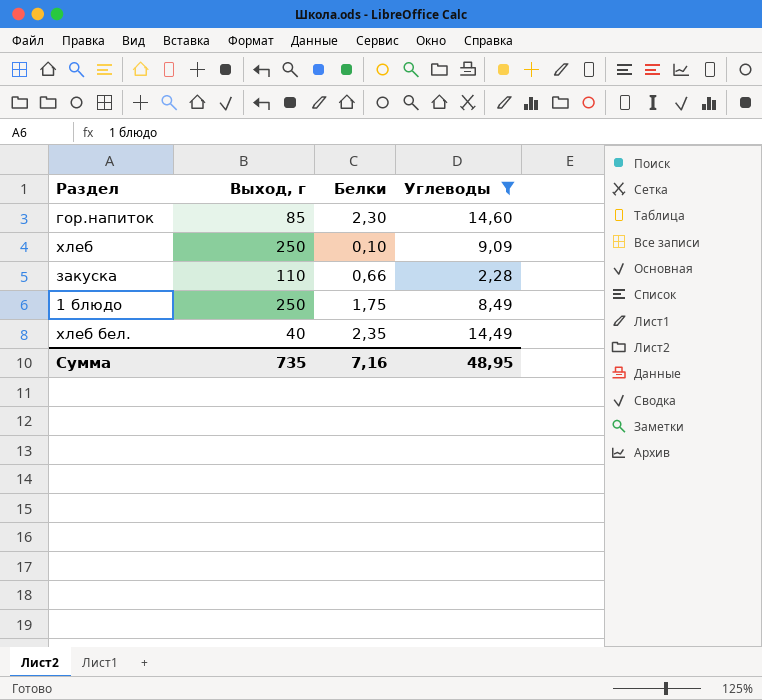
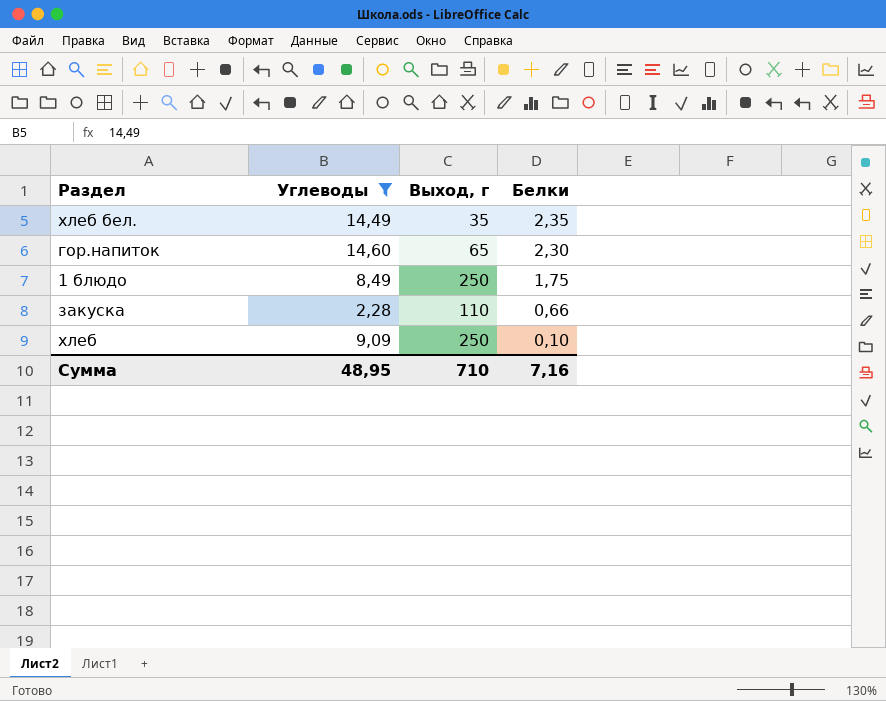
row order: none -> Белки descending
column Углеводы | position: 4 -> 2
хлеб бел. | Выход, г: 40 -> 35
гор.напиток | Выход, г: 85 -> 65
Сумма | Выход, г: 735 -> 710

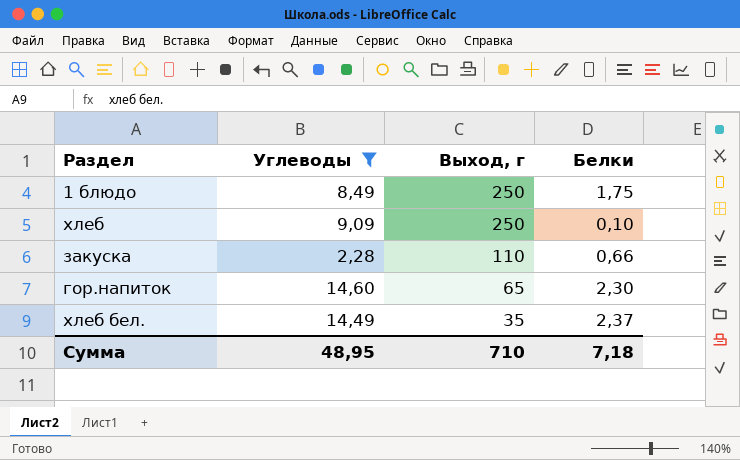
row order: Белки descending -> Выход, г descending
хлеб бел. | Белки: 2,35 -> 2,37
Сумма | Белки: 7,16 -> 7,18

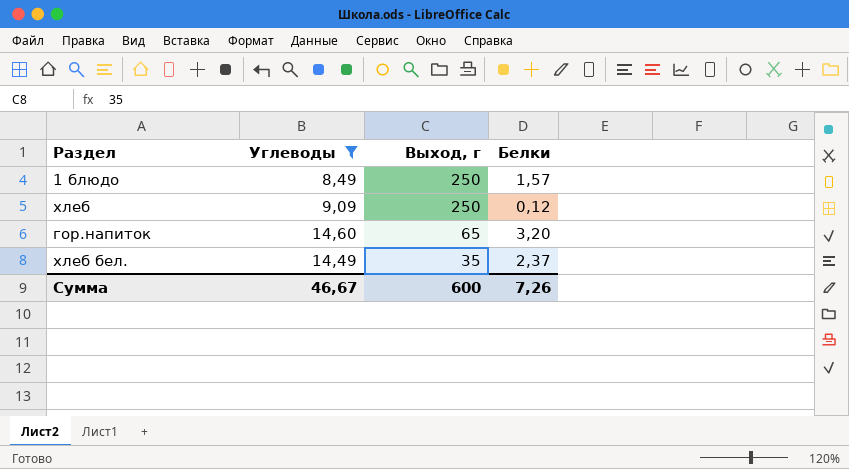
row закуска: 2,28 | 110 | 0,66 -> none
1 блюдо | Белки: 1,75 -> 1,57
хлеб | Белки: 0,10 -> 0,12
гор.напиток | Белки: 2,30 -> 3,20
Сумма | Углеводы: 48,95 -> 46,67
Сумма | Выход, г: 710 -> 600
Сумма | Белки: 7,18 -> 7,26

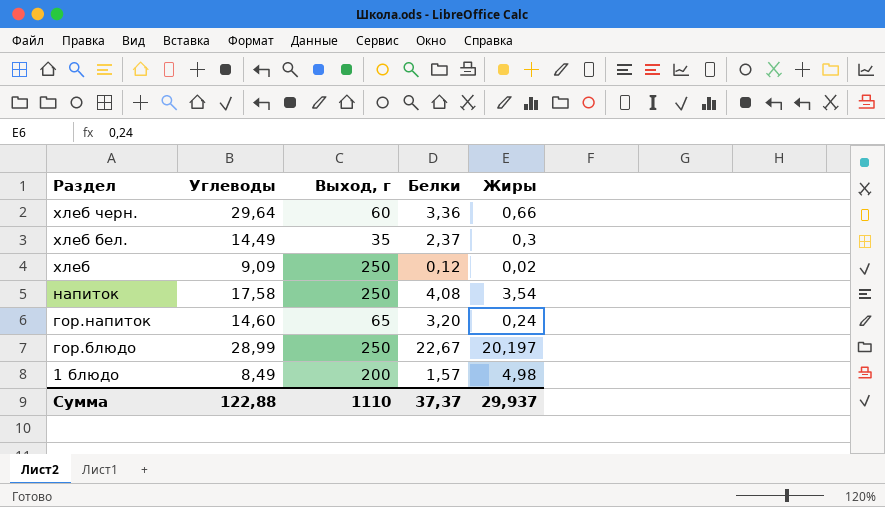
filter: Углеводы <= 14,60 -> none
row order: Выход, г descending -> Раздел descending
column Жиры | position: none -> 5
1 блюдо | Выход, г: 250 -> 200
Сумма | Углеводы: 46,67 -> 122,88
Сумма | Выход, г: 600 -> 1110
Сумма | Белки: 7,26 -> 37,37

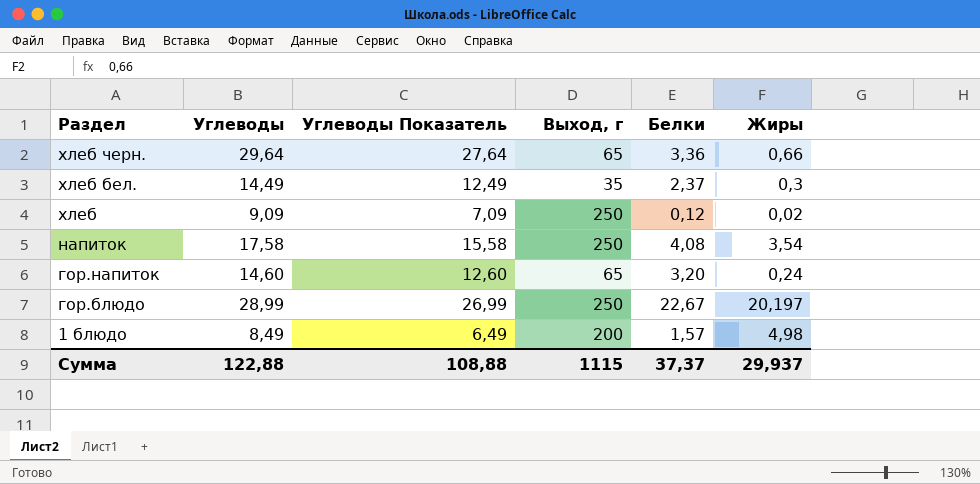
column Углеводы Показатель | formula: none -> [Углеводы] - 2
хлеб черн. | Выход, г: 60 -> 65
Сумма | Выход, г: 1110 -> 1115

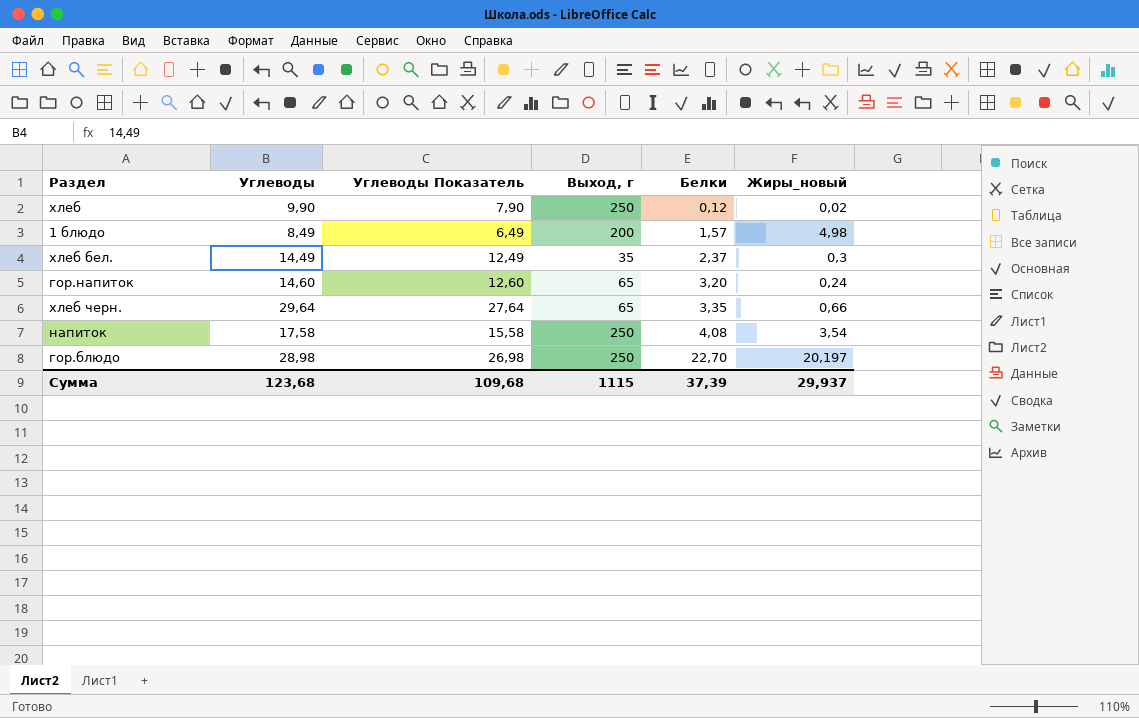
row order: Раздел descending -> Белки ascending
column name: Жиры -> Жиры_новый
хлеб | Углеводы: 9,09 -> 9,90
хлеб | Углеводы Показатель: 7,09 -> 7,90
хлеб черн. | Белки: 3,36 -> 3,35
гор.блюдо | Углеводы: 28,99 -> 28,98
гор.блюдо | Углеводы Показатель: 26,99 -> 26,98
гор.блюдо | Белки: 22,67 -> 22,70
Сумма | Углеводы: 122,88 -> 123,68
Сумма | Углеводы Показатель: 108,88 -> 109,68
Сумма | Белки: 37,37 -> 37,39

